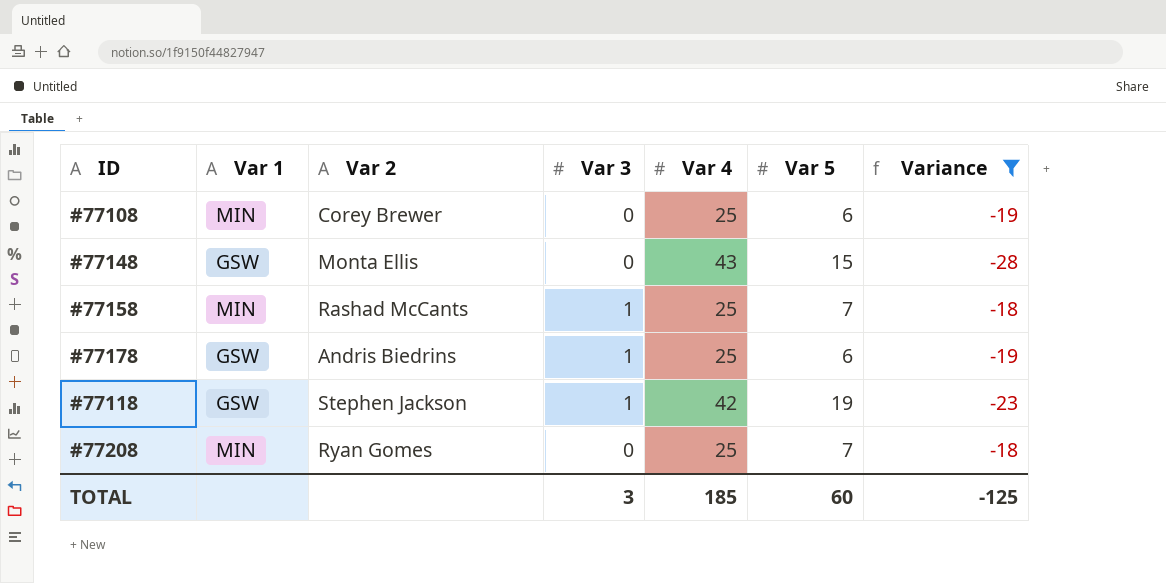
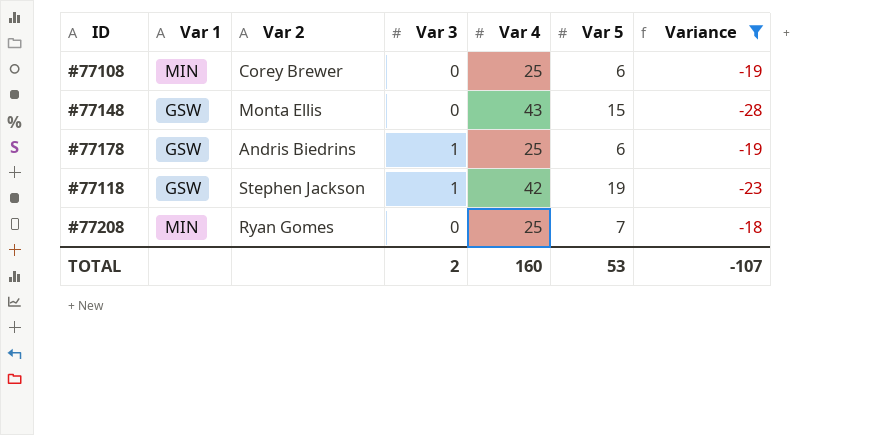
row #77158: MIN | Rashad McCants | 1 | 25 | 7 | -18 -> none
TOTAL | Var 3: 3 -> 2
TOTAL | Var 4: 185 -> 160
TOTAL | Var 5: 60 -> 53
TOTAL | Variance: -125 -> -107

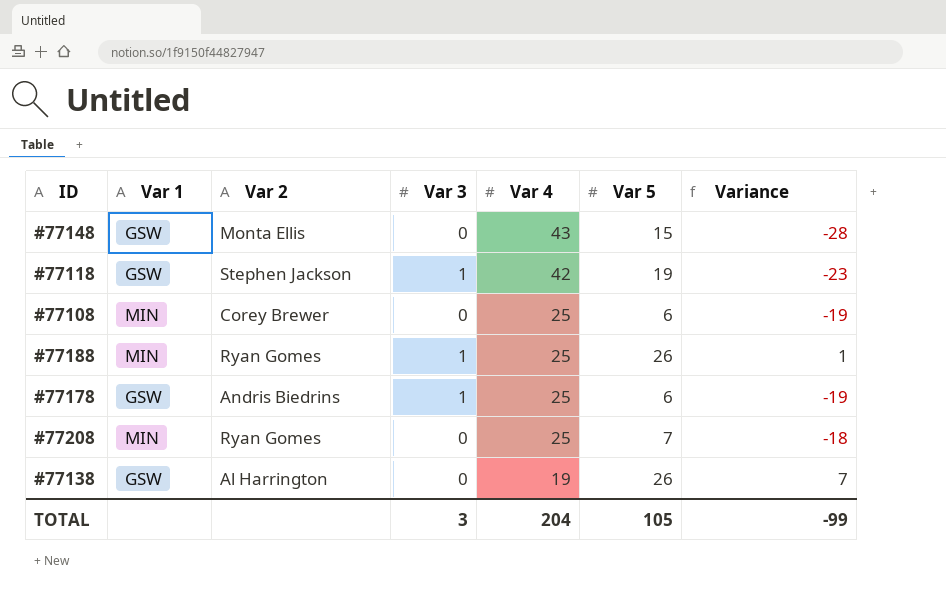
filter: Variance <= -18 -> none
row order: none -> Var 4 descending
TOTAL | Var 3: 2 -> 3
TOTAL | Var 4: 160 -> 204
TOTAL | Var 5: 53 -> 105
TOTAL | Variance: -107 -> -99

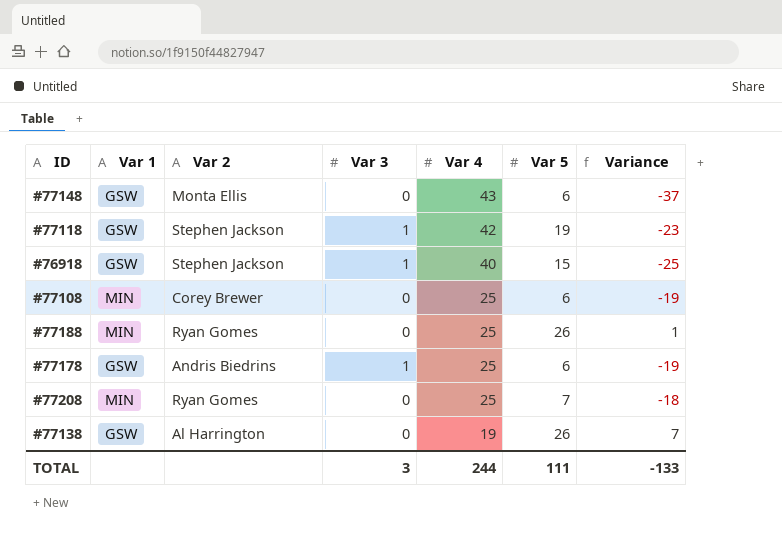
#77148 | Var 5: 15 -> 6
#77148 | Variance: -28 -> -37
row #76918: none -> GSW | Stephen Jackson | 1 | 40 | 15 | -25
#77188 | Var 3: 1 -> 0
TOTAL | Var 4: 204 -> 244
TOTAL | Var 5: 105 -> 111
TOTAL | Variance: -99 -> -133

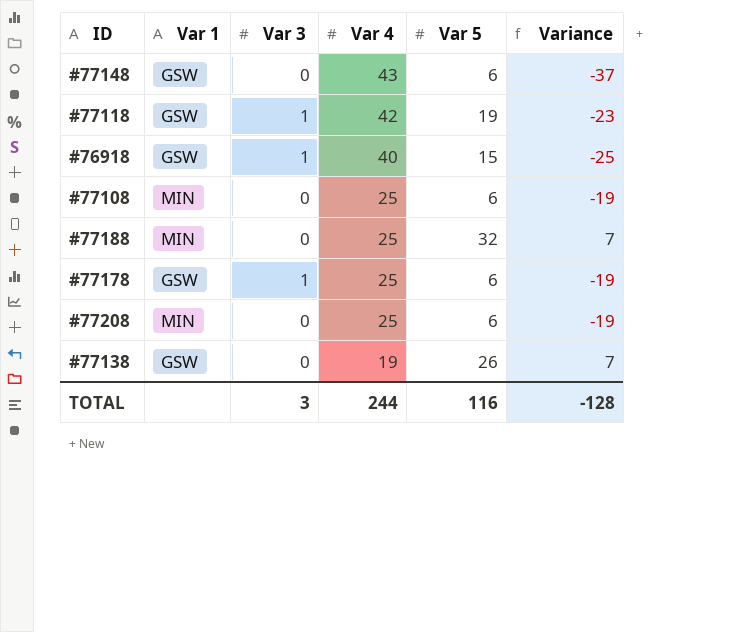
column Var 2 | position: 3 -> none
#77188 | Var 5: 26 -> 32
#77188 | Variance: 1 -> 7
#77208 | Var 5: 7 -> 6
#77208 | Variance: -18 -> -19
TOTAL | Var 5: 111 -> 116
TOTAL | Variance: -133 -> -128

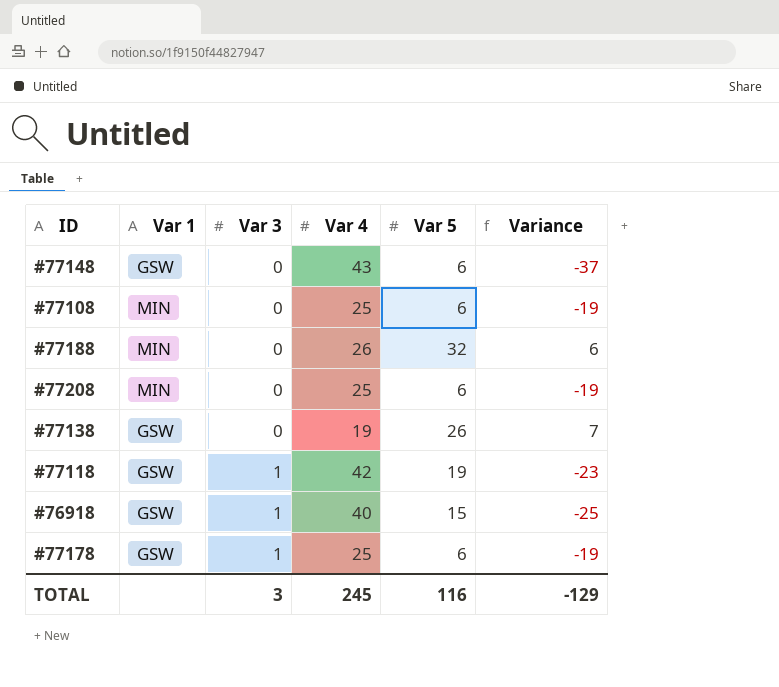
row order: Var 4 descending -> Var 3 ascending
#77188 | Var 4: 25 -> 26
#77188 | Variance: 7 -> 6
TOTAL | Var 4: 244 -> 245
TOTAL | Variance: -128 -> -129

